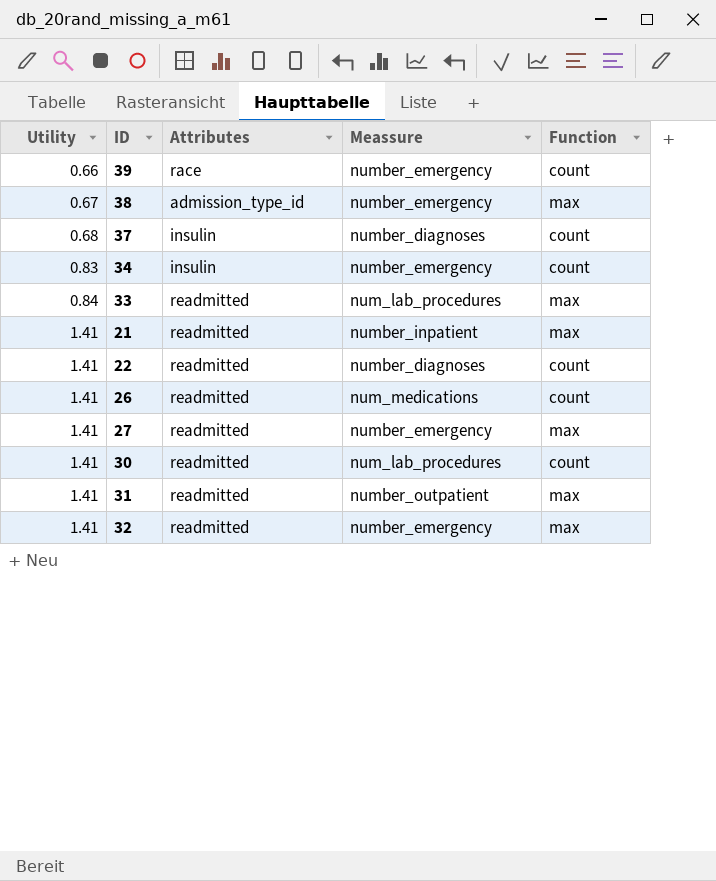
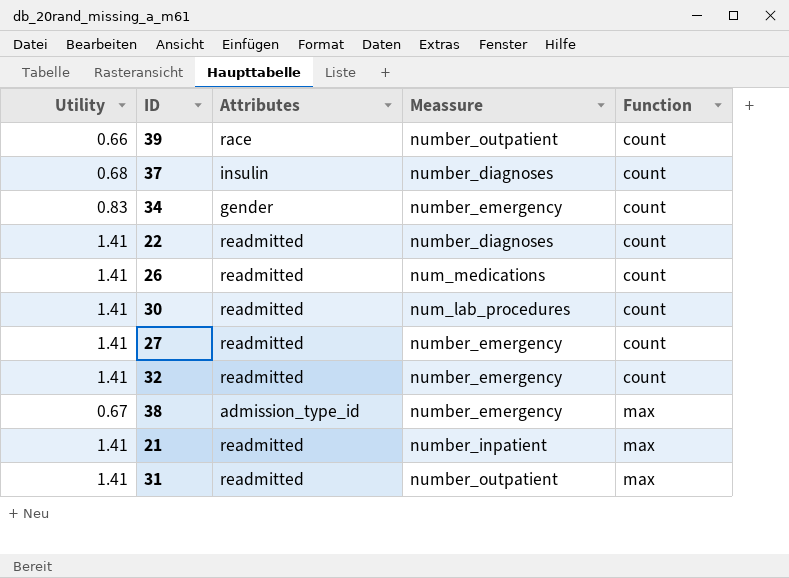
row order: Utility ascending -> Function ascending
row 33: 0.84 | readmitted | num_lab_procedures | max -> none
39 | Meassure: number_emergency -> number_outpatient
34 | Attributes: insulin -> gender
27 | Function: max -> count
32 | Function: max -> count

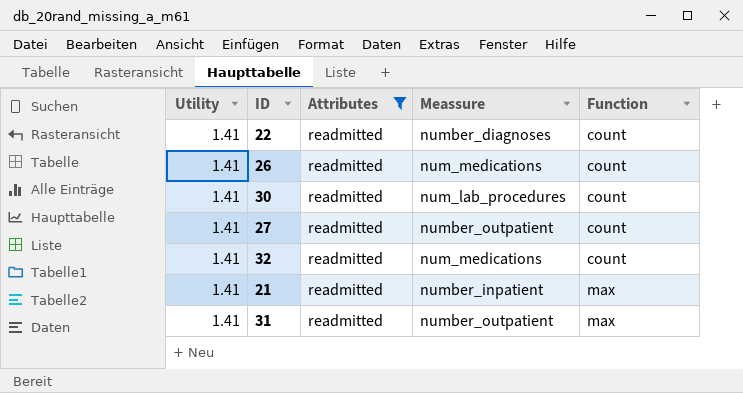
filter: none -> Attributes = readmitted
27 | Meassure: number_emergency -> number_outpatient
32 | Meassure: number_emergency -> num_medications

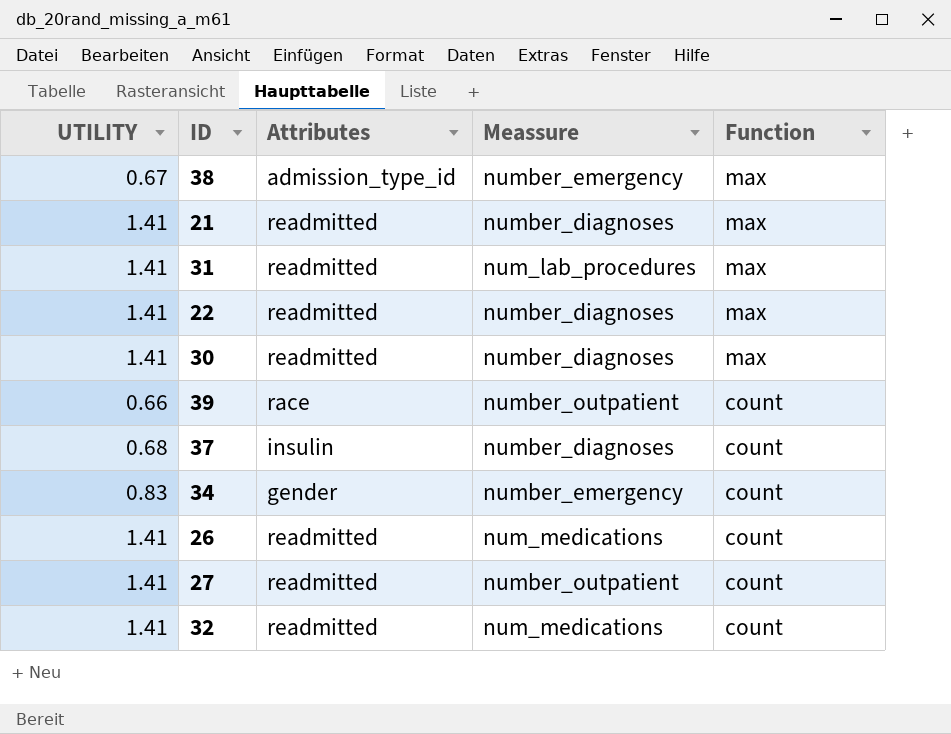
filter: Attributes = readmitted -> none
row order: Function ascending -> Function descending
column name: Utility -> UTILITY
21 | Meassure: number_inpatient -> number_diagnoses
31 | Meassure: number_outpatient -> num_lab_procedures
22 | Function: count -> max
30 | Meassure: num_lab_procedures -> number_diagnoses
30 | Function: count -> max

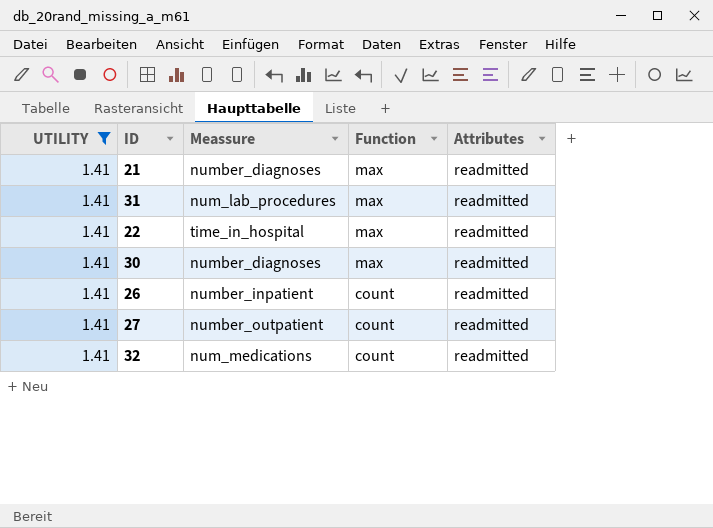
filter: none -> UTILITY = 1.41
column Attributes | position: 3 -> 5
22 | Meassure: number_diagnoses -> time_in_hospital
26 | Meassure: num_medications -> number_inpatient

